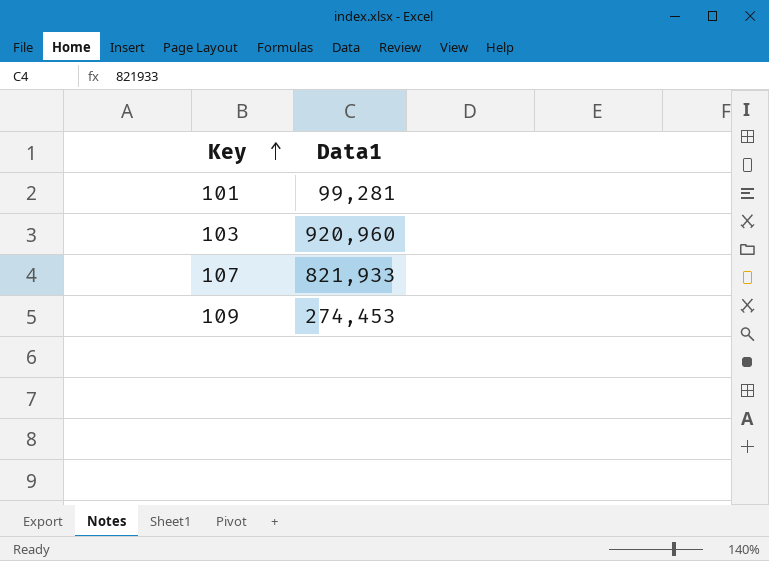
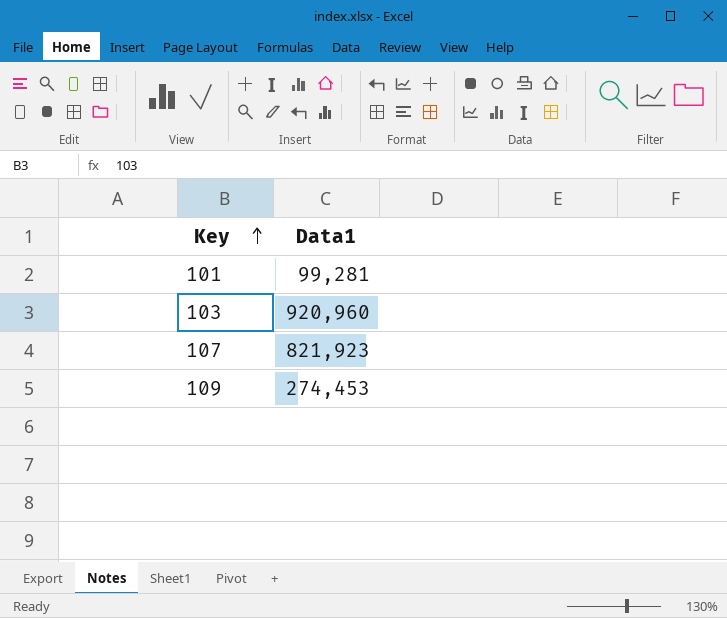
107 | Data1: 821,933 -> 821,923

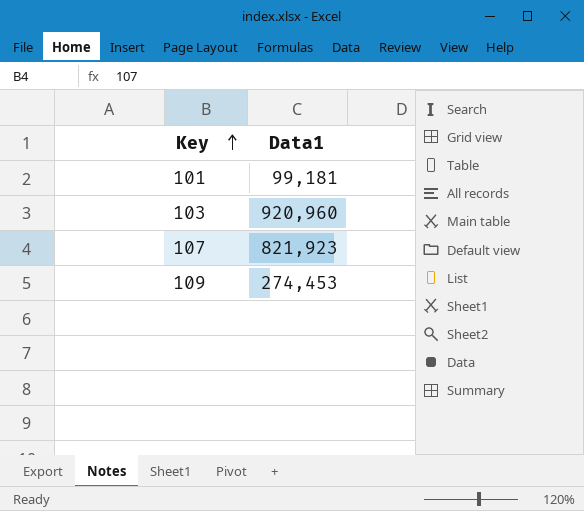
101 | Data1: 99,281 -> 99,181

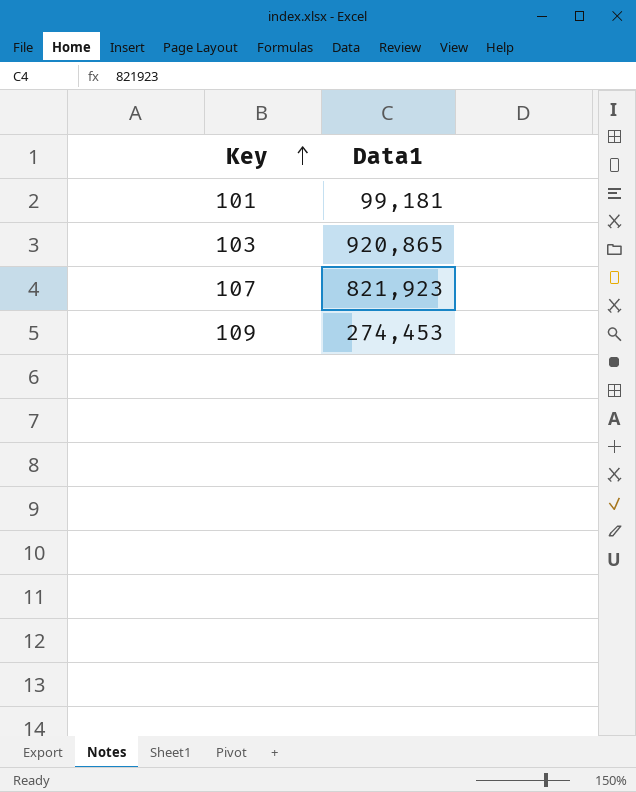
103 | Data1: 920,960 -> 920,865

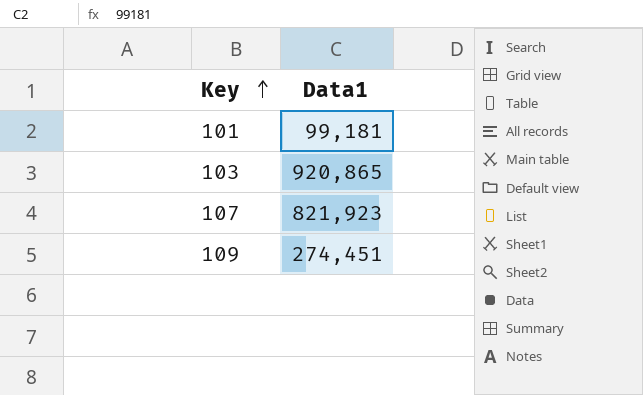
109 | Data1: 274,453 -> 274,451

